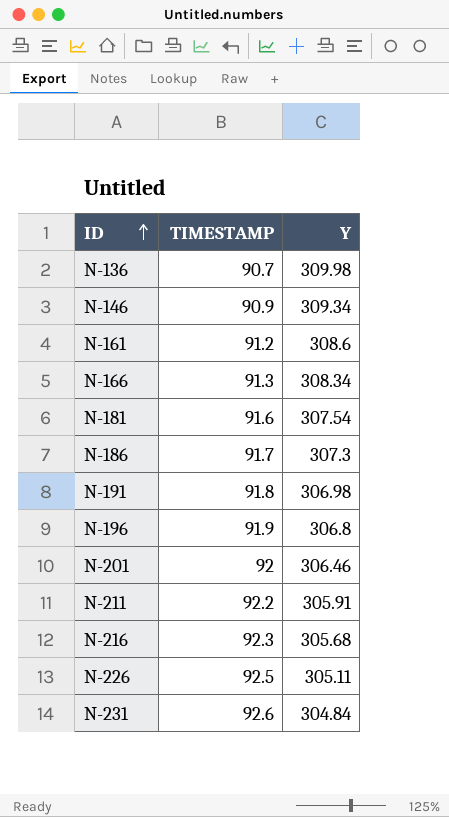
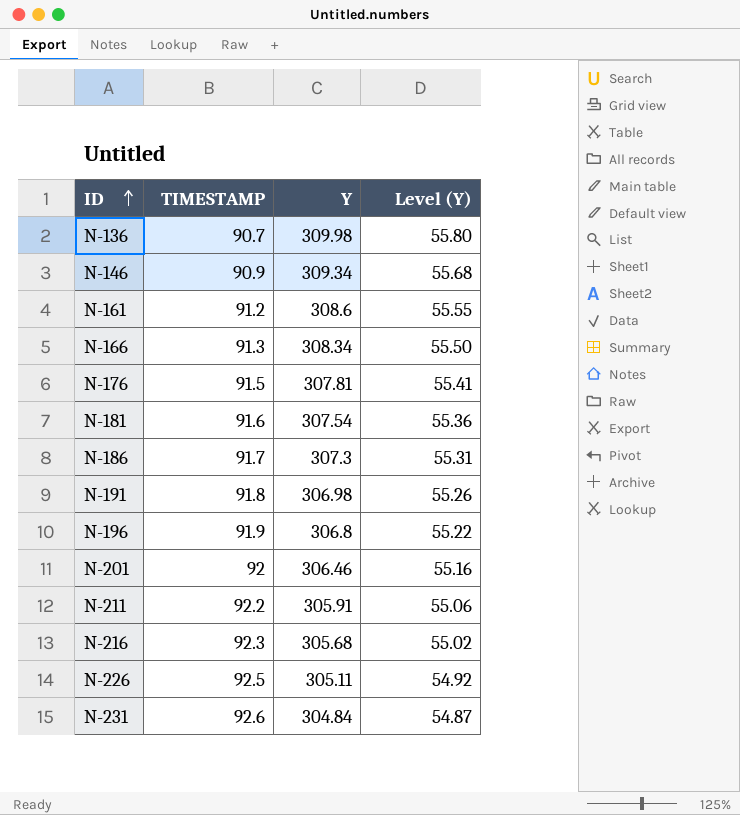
column Level (Y) | formula: none -> [Y] * 0.18
row N-176: none -> 91.5 | 307.81 | 55.41

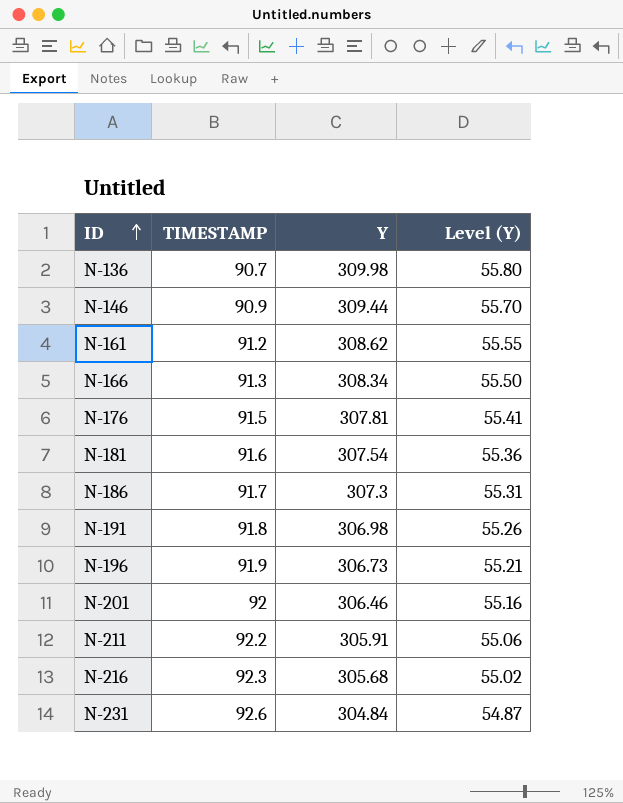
row N-226: 92.5 | 305.11 | 54.92 -> none
N-146 | Y: 309.34 -> 309.44
N-146 | Level (Y): 55.68 -> 55.70
N-161 | Y: 308.6 -> 308.62
N-196 | Y: 306.8 -> 306.73
N-196 | Level (Y): 55.22 -> 55.21

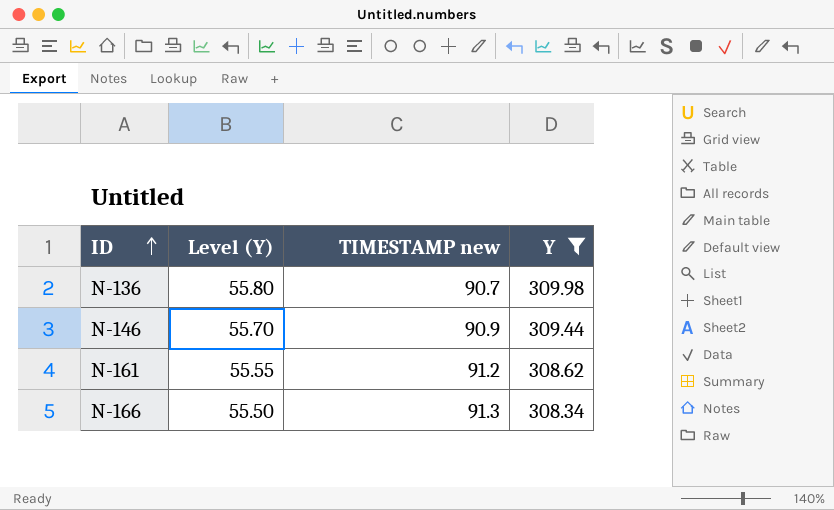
filter: none -> Y >= 308.34
column Level (Y) | position: 4 -> 2
column name: TIMESTAMP -> TIMESTAMP new

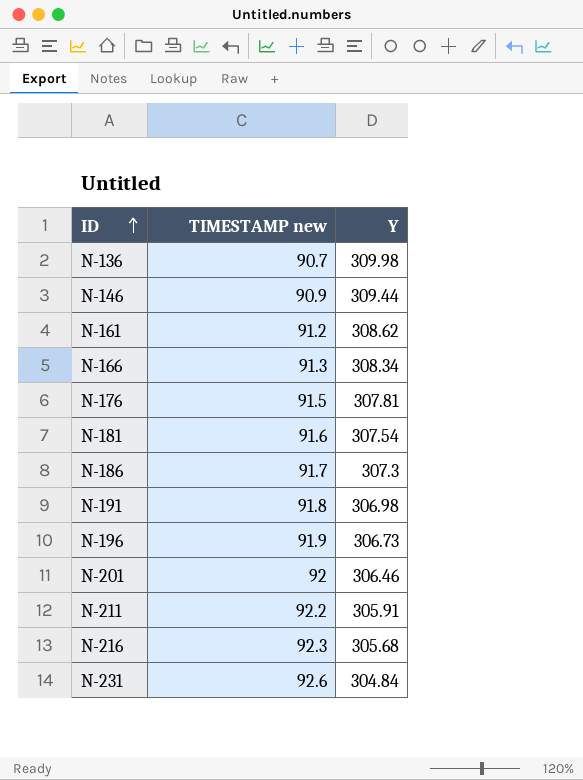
filter: Y >= 308.34 -> none
column Level (Y) | formula: [Y] * 0.18 -> none

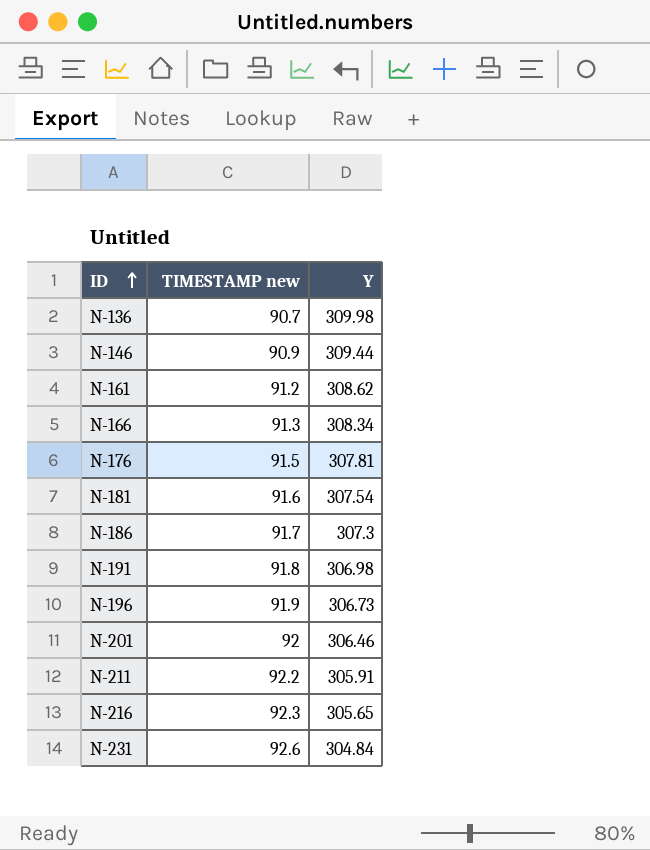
N-216 | Y: 305.68 -> 305.65

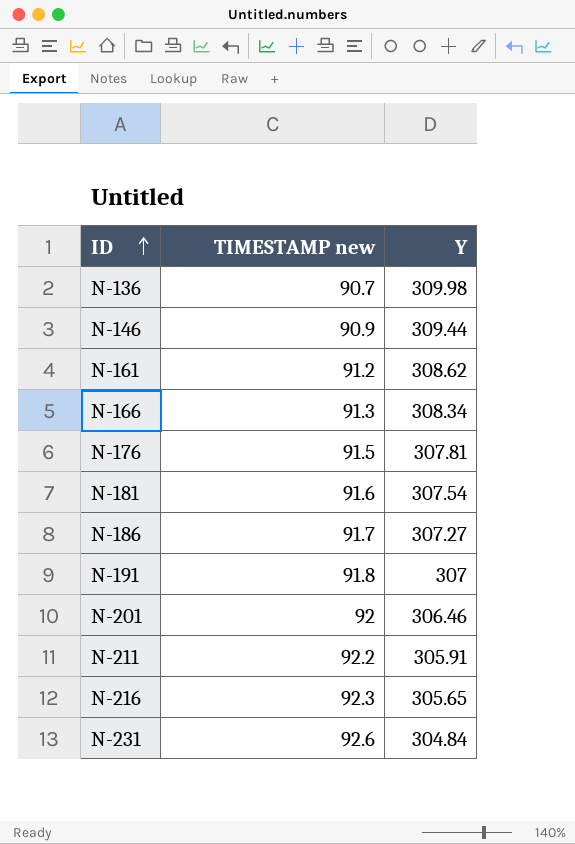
row N-196: 91.9 | 306.73 -> none
N-186 | Y: 307.3 -> 307.27
N-191 | Y: 306.98 -> 307

